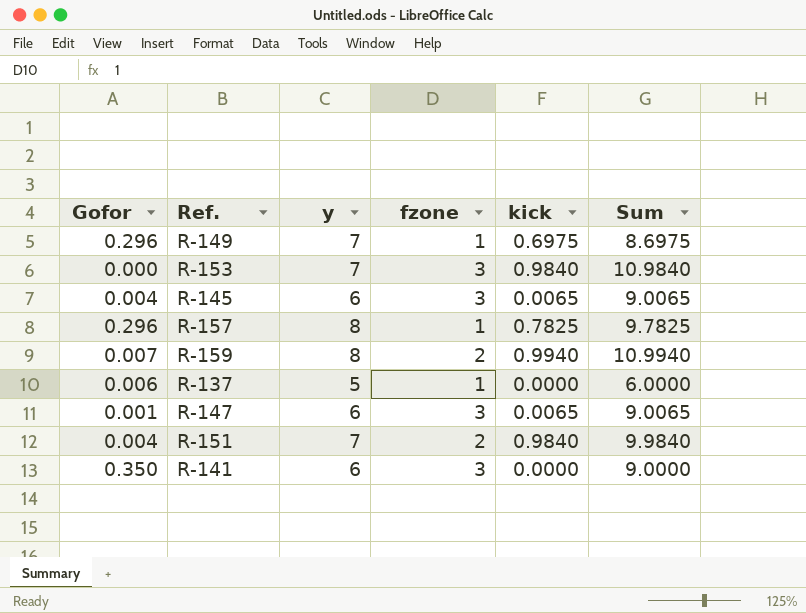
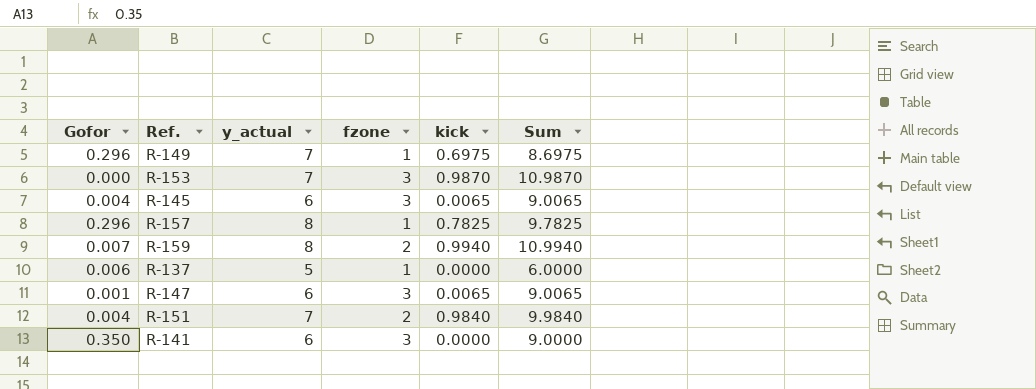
column name: y -> y_actual
R-153 | kick: 0.9840 -> 0.9870
R-153 | Sum: 10.9840 -> 10.9870

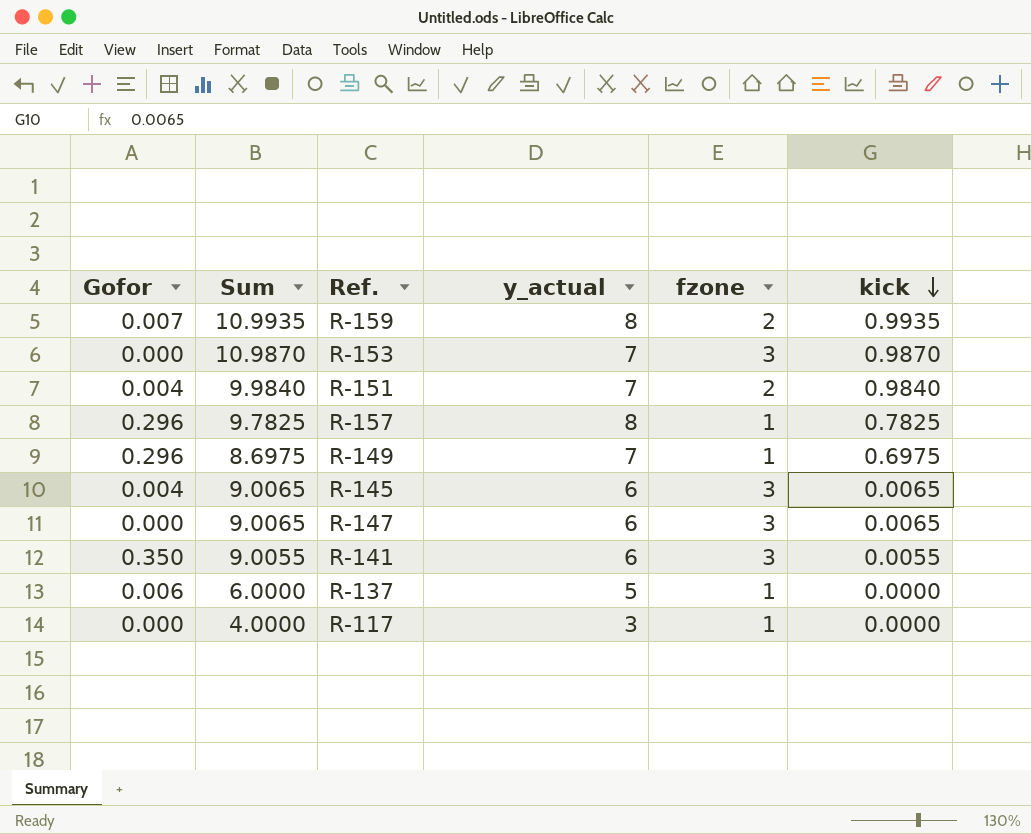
row order: none -> kick descending
column Sum | position: 6 -> 2
R-159 | Sum: 10.9940 -> 10.9935
R-159 | kick: 0.9940 -> 0.9935
R-147 | Gofor: 0.001 -> 0.000
R-141 | Sum: 9.0000 -> 9.0055
R-141 | kick: 0.0000 -> 0.0055
row R-117: none -> 0.000 | 4.0000 | 3 | 1 | 0.0000

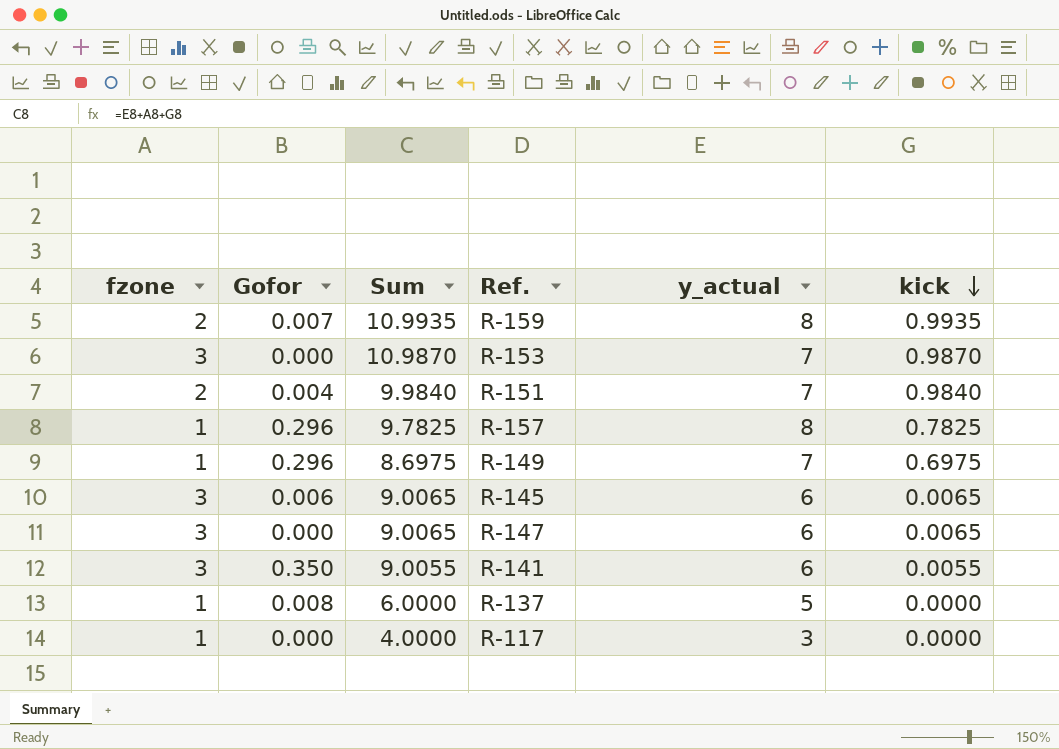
column fzone | position: 5 -> 1
R-145 | Gofor: 0.004 -> 0.006
R-137 | Gofor: 0.006 -> 0.008

